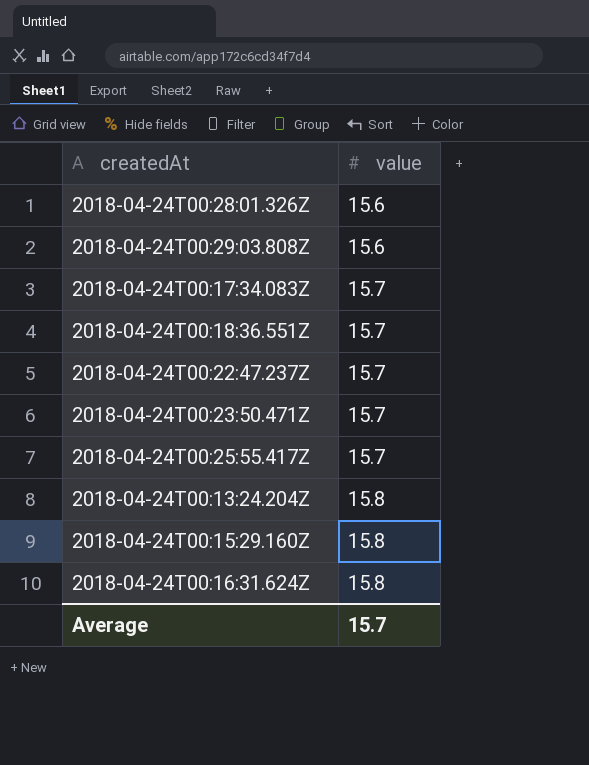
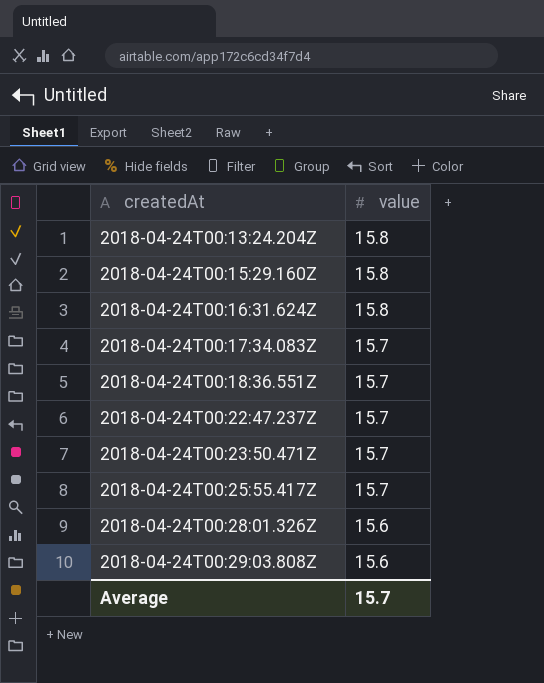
row order: value ascending -> createdAt ascending

